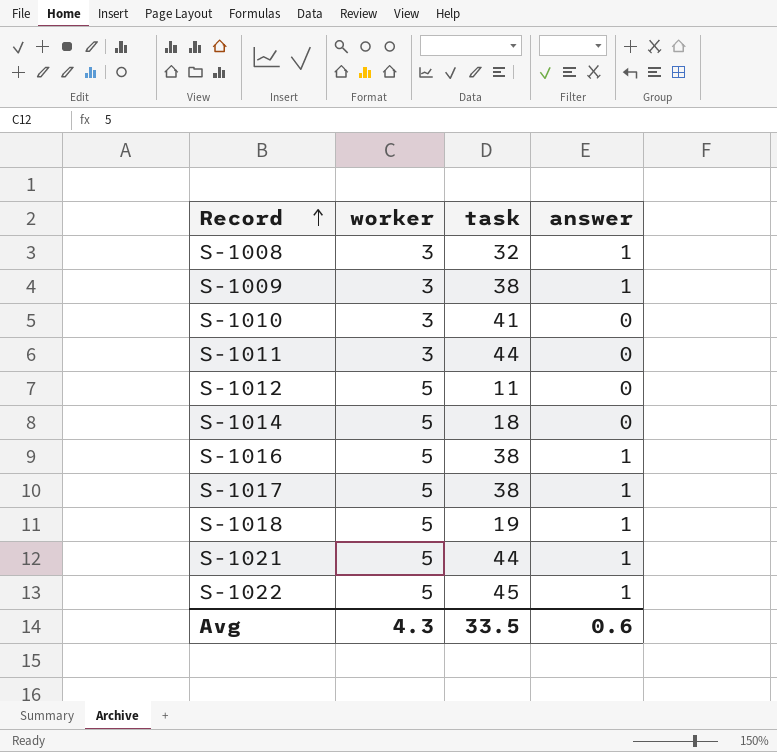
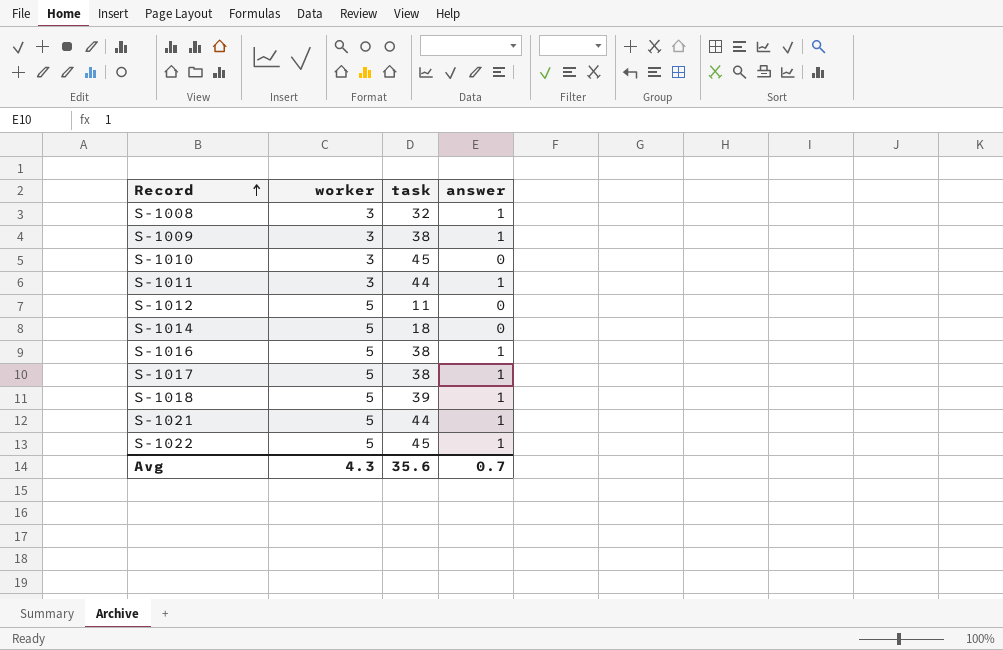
S-1010 | task: 41 -> 45
S-1011 | answer: 0 -> 1
S-1018 | task: 19 -> 39
Avg | task: 33.5 -> 35.6
Avg | answer: 0.6 -> 0.7

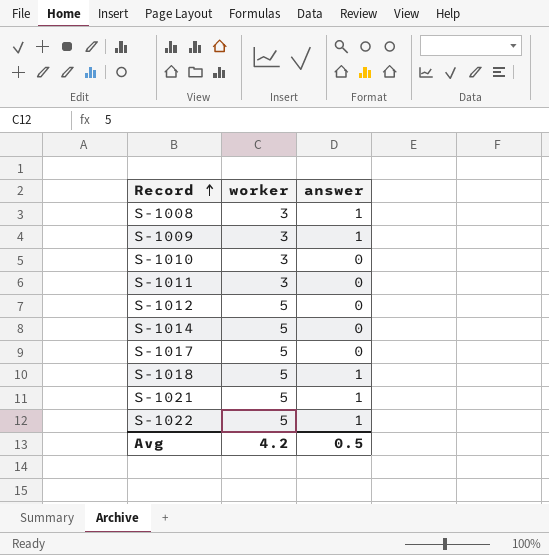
column task | position: 3 -> none
row S-1016: 5 | 38 | 1 -> none
S-1011 | answer: 1 -> 0
S-1017 | answer: 1 -> 0
Avg | worker: 4.3 -> 4.2
Avg | answer: 0.7 -> 0.5

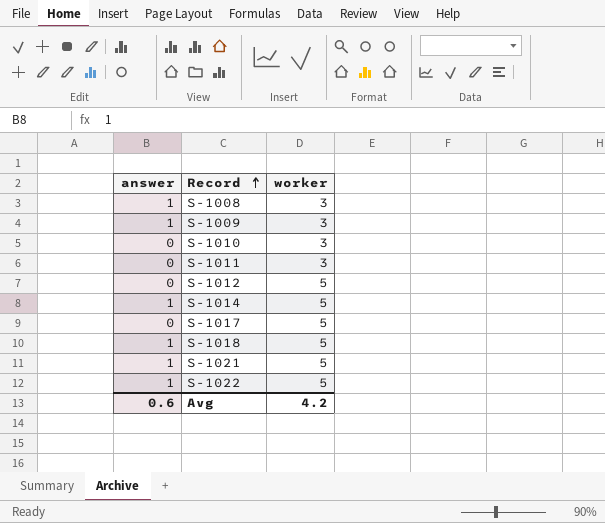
column answer | position: 3 -> 1
S-1014 | answer: 0 -> 1
Avg | answer: 0.5 -> 0.6

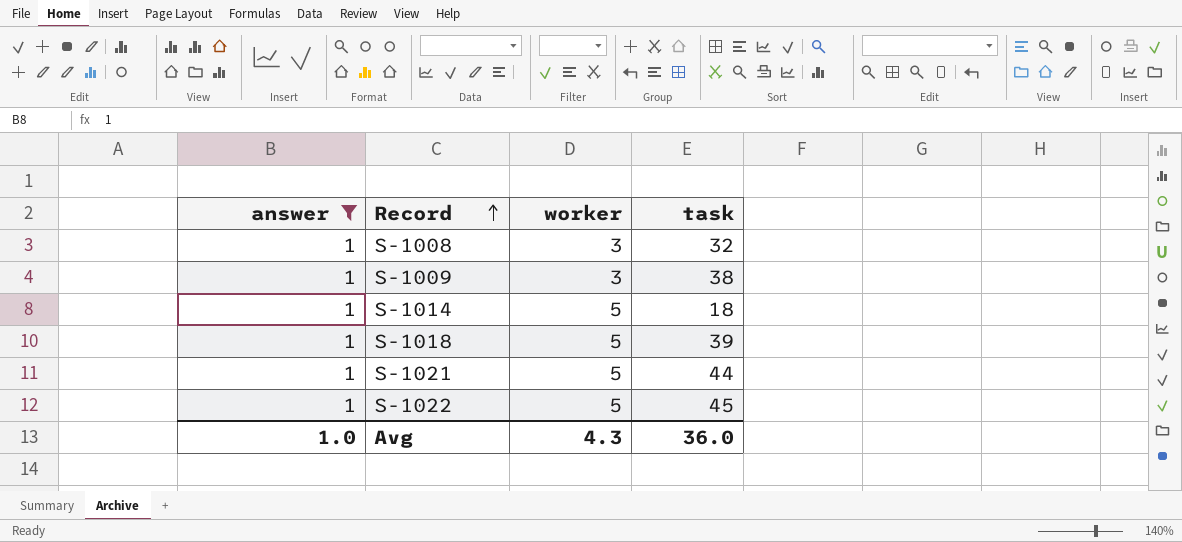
filter: none -> answer = 1
column task | position: none -> 4
Avg | answer: 0.6 -> 1.0
Avg | worker: 4.2 -> 4.3

